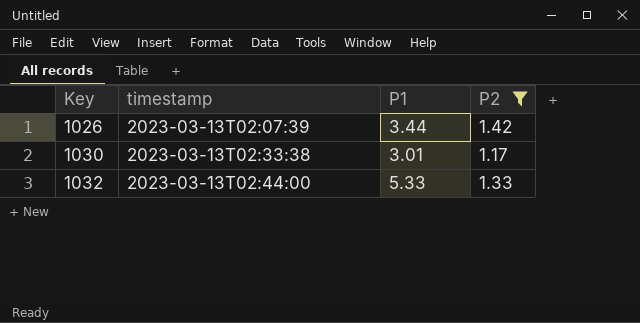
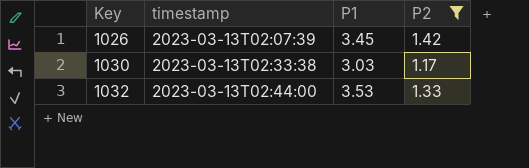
1026 | P1: 3.44 -> 3.45
1030 | P1: 3.01 -> 3.03
1032 | P1: 5.33 -> 3.53

